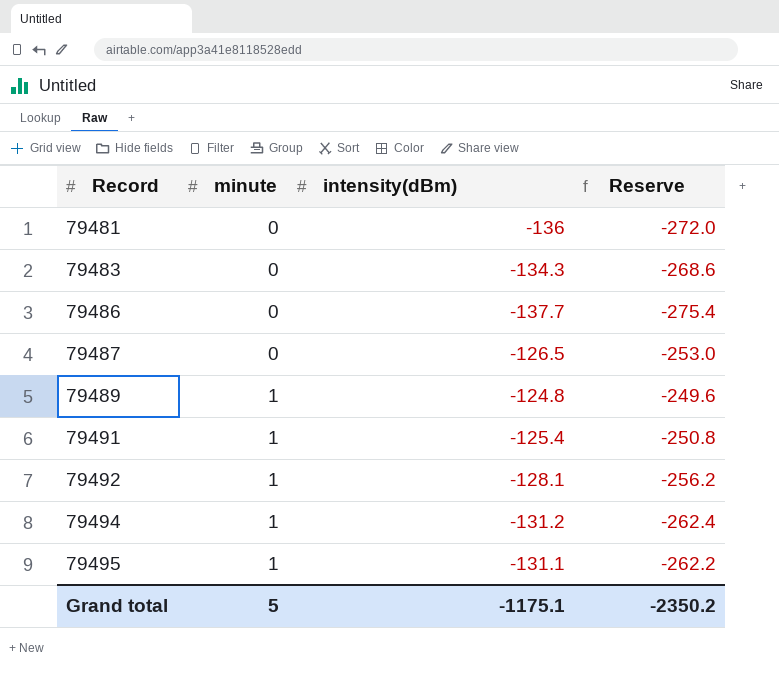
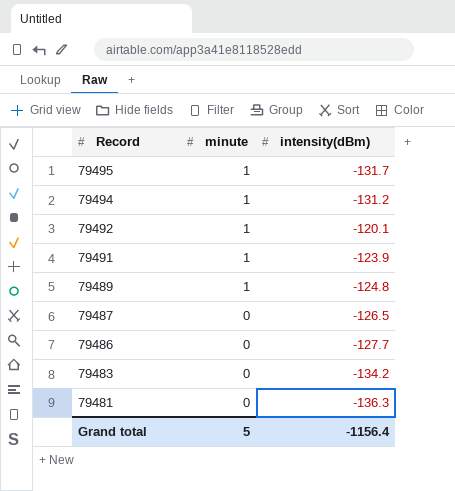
row order: Record ascending -> Record descending
column Reserve | formula: [intensity(dBm)] * 2 -> none
79495 | intensity(dBm): -131.1 -> -131.7
79492 | intensity(dBm): -128.1 -> -120.1
79491 | intensity(dBm): -125.4 -> -123.9
79486 | intensity(dBm): -137.7 -> -127.7
79483 | intensity(dBm): -134.3 -> -134.2
79481 | intensity(dBm): -136 -> -136.3
Grand total | intensity(dBm): -1175.1 -> -1156.4

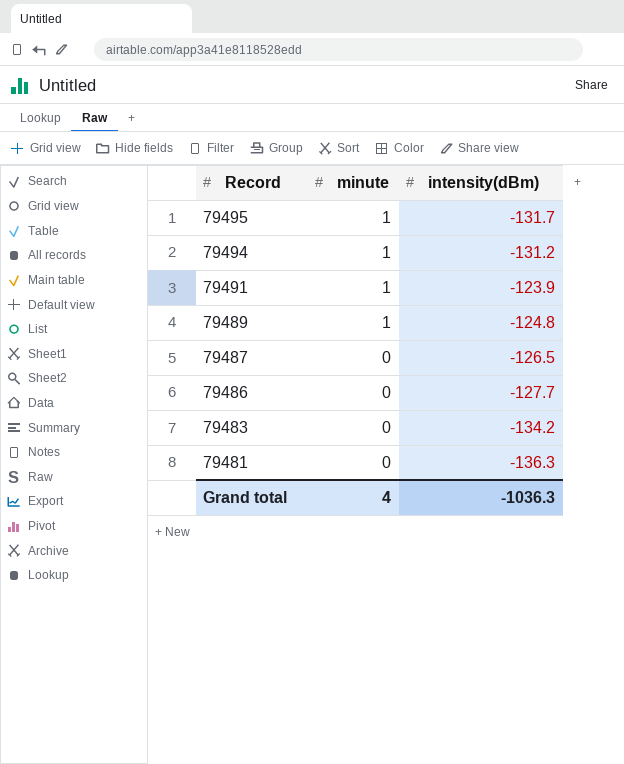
row 79492: 1 | -120.1 -> none
Grand total | minute: 5 -> 4
Grand total | intensity(dBm): -1156.4 -> -1036.3

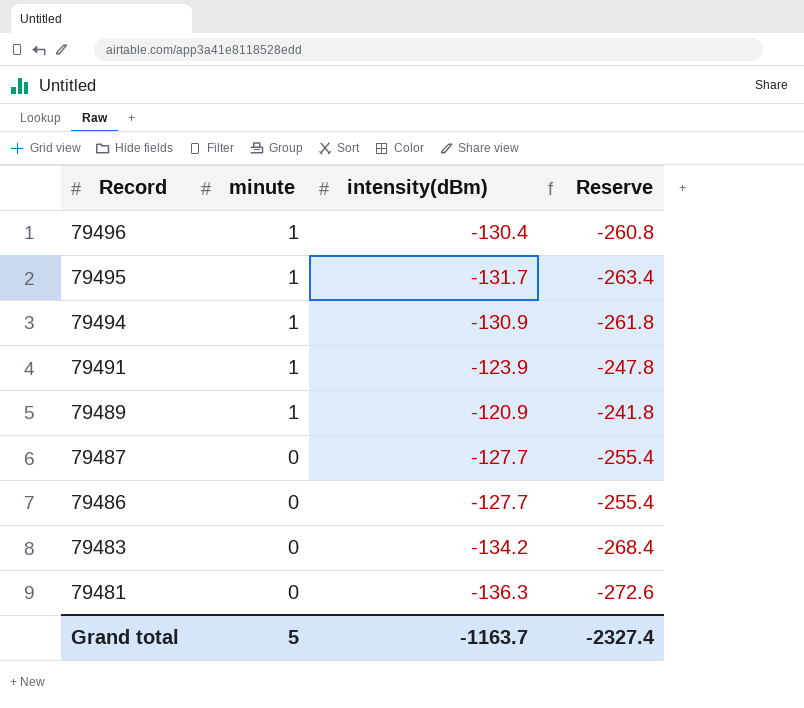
column Reserve | formula: none -> [intensity(dBm)] * 2
row 79496: none -> 1 | -130.4 | -260.8
79494 | intensity(dBm): -131.2 -> -130.9
79489 | intensity(dBm): -124.8 -> -120.9
79487 | intensity(dBm): -126.5 -> -127.7
Grand total | minute: 4 -> 5
Grand total | intensity(dBm): -1036.3 -> -1163.7

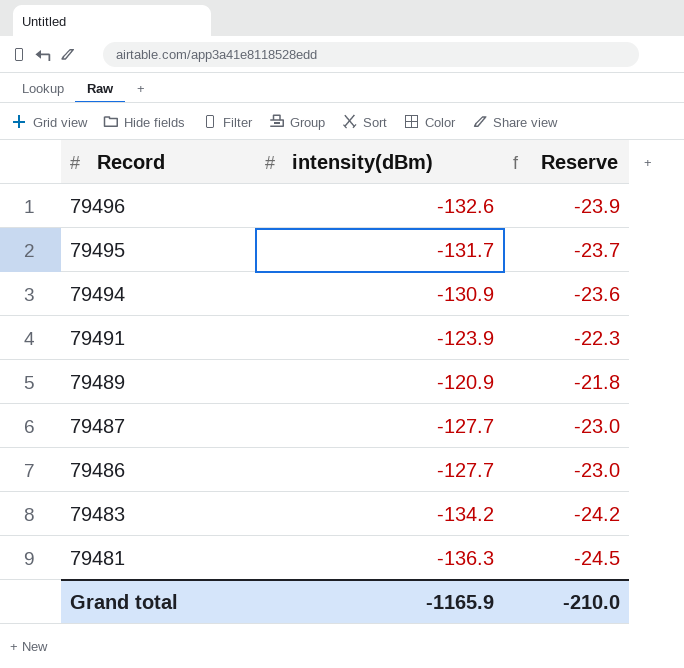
column minute | position: 2 -> none
column Reserve | formula: [intensity(dBm)] * 2 -> [intensity(dBm)] * 0.18
79496 | intensity(dBm): -130.4 -> -132.6
Grand total | intensity(dBm): -1163.7 -> -1165.9
Grand total | Reserve: -2327.4 -> -210.0

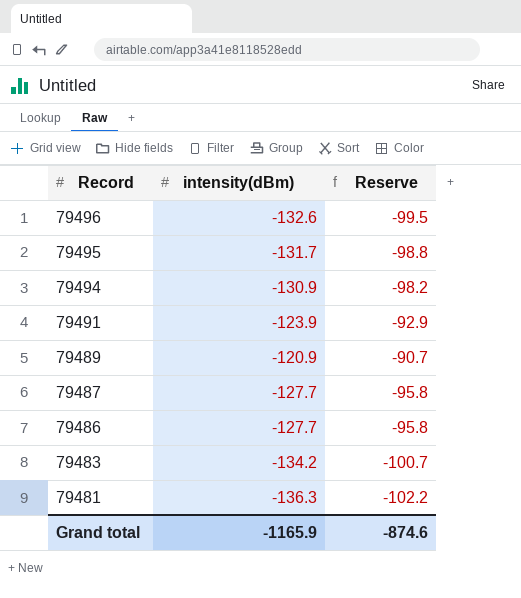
column Reserve | formula: [intensity(dBm)] * 0.18 -> [intensity(dBm)] * 0.75
Grand total | Reserve: -210.0 -> -874.6

